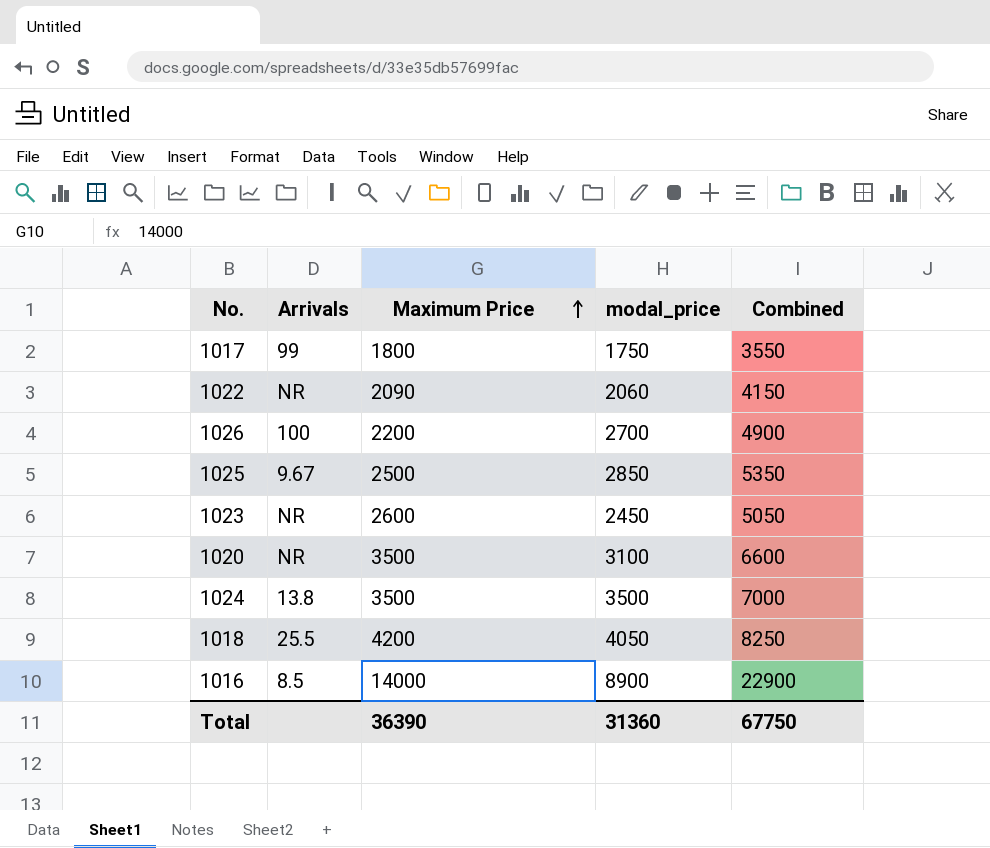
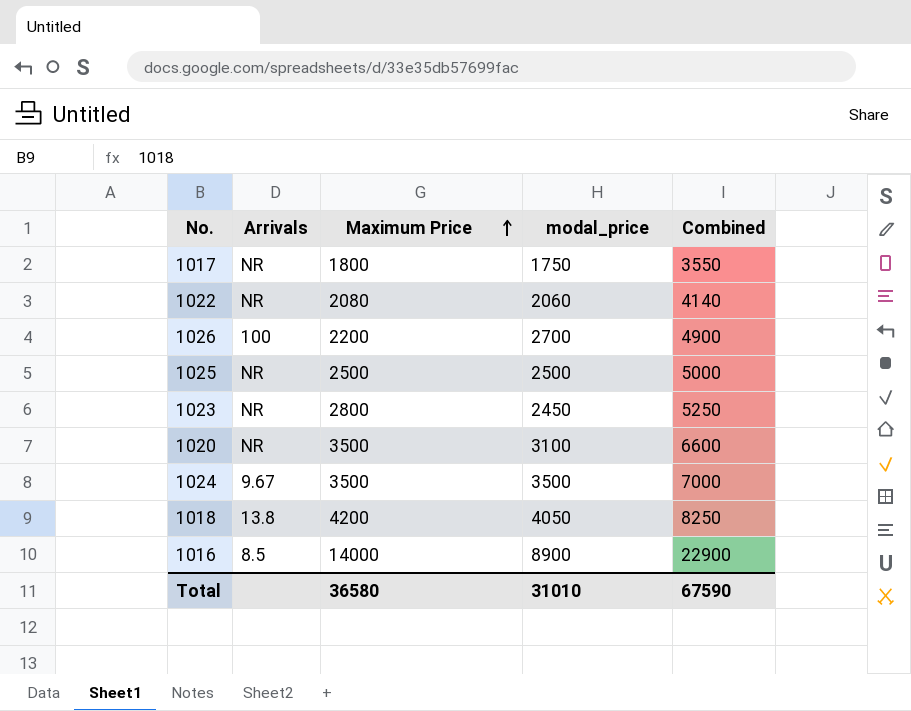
1017 | Arrivals: 99 -> NR
1022 | Maximum Price: 2090 -> 2080
1022 | Combined: 4150 -> 4140
1025 | Arrivals: 9.67 -> NR
1025 | modal_price: 2850 -> 2500
1025 | Combined: 5350 -> 5000
1023 | Maximum Price: 2600 -> 2800
1023 | Combined: 5050 -> 5250
1024 | Arrivals: 13.8 -> 9.67
1018 | Arrivals: 25.5 -> 13.8
Total | Maximum Price: 36390 -> 36580
Total | modal_price: 31360 -> 31010
Total | Combined: 67750 -> 67590

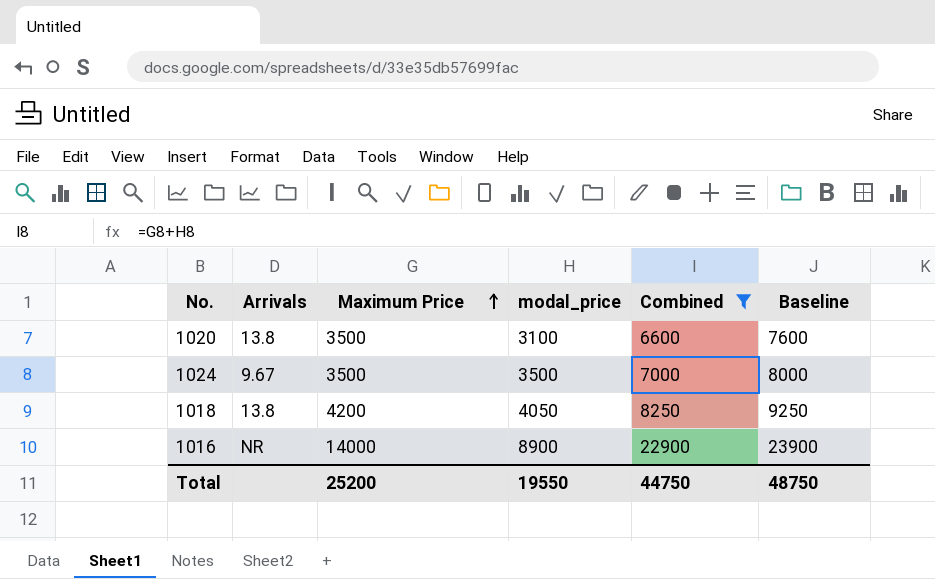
filter: none -> Combined >= 6600
column Baseline | formula: none -> [Combined] + 1000
1020 | Arrivals: NR -> 13.8
1016 | Arrivals: 8.5 -> NR
Total | Maximum Price: 36580 -> 25200
Total | modal_price: 31010 -> 19550
Total | Combined: 67590 -> 44750

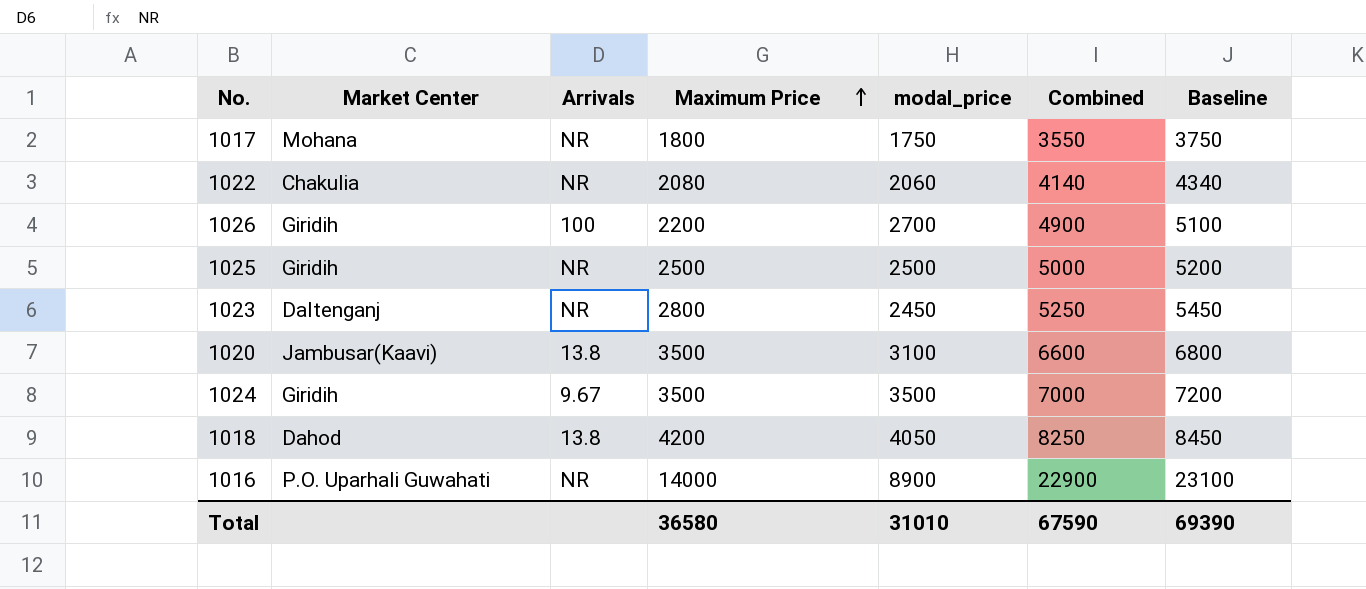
filter: Combined >= 6600 -> none
column Market Center | position: none -> 2
column Baseline | formula: [Combined] + 1000 -> [Combined] + 200
Total | Maximum Price: 25200 -> 36580
Total | modal_price: 19550 -> 31010
Total | Combined: 44750 -> 67590
Total | Baseline: 48750 -> 69390

